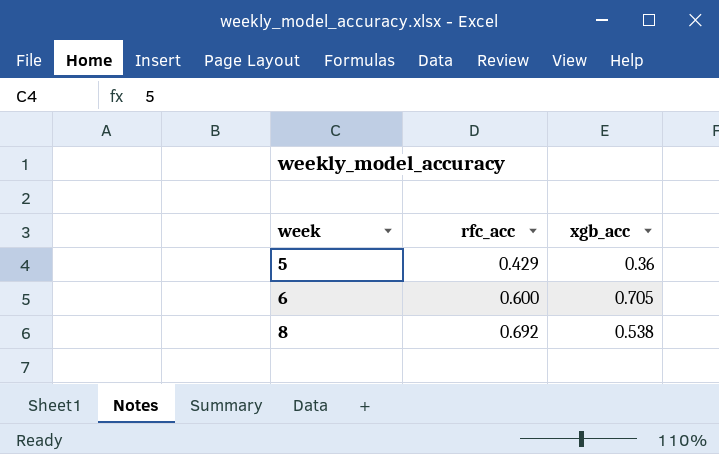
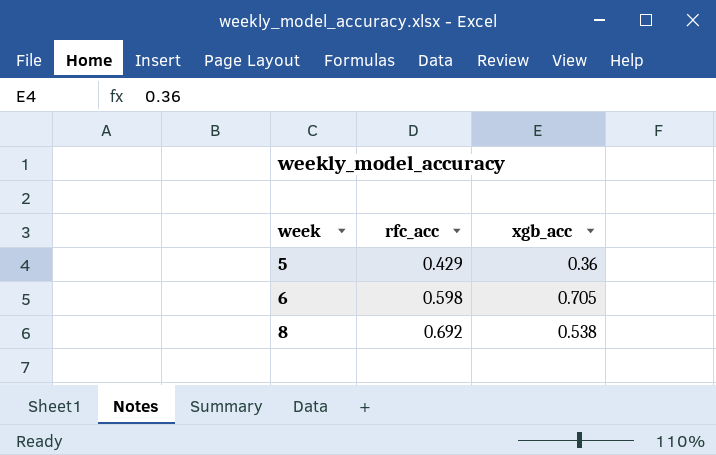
6 | rfc_acc: 0.600 -> 0.598

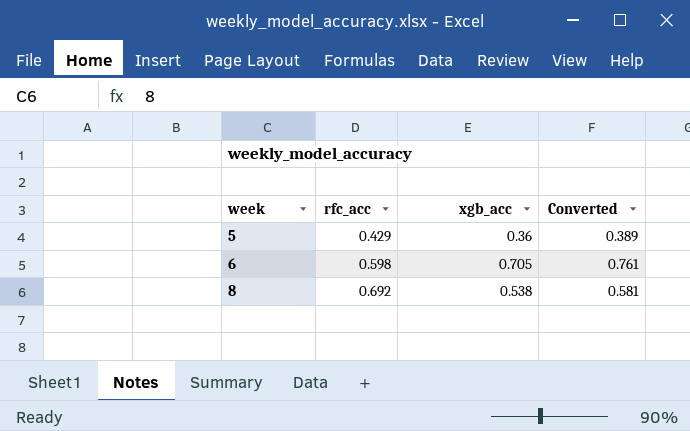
column Converted | formula: none -> [xgb_acc] * 1.08

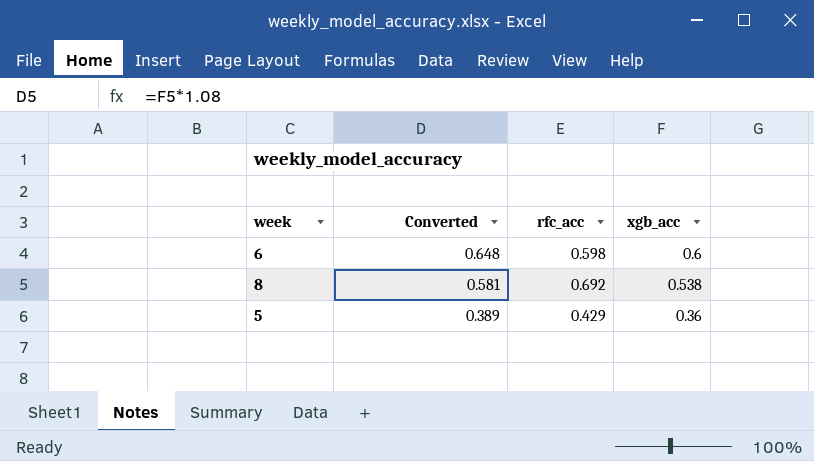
row order: week ascending -> Converted descending
column Converted | position: 4 -> 2
6 | Converted: 0.761 -> 0.648
6 | xgb_acc: 0.705 -> 0.6

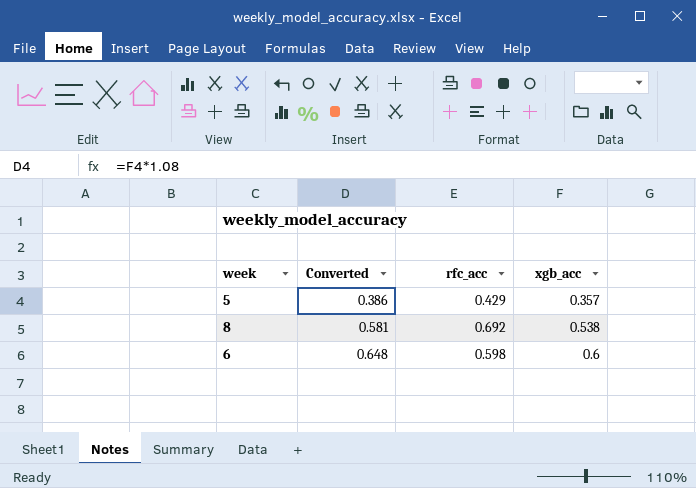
row order: Converted descending -> Converted ascending
5 | Converted: 0.389 -> 0.386
5 | xgb_acc: 0.36 -> 0.357

